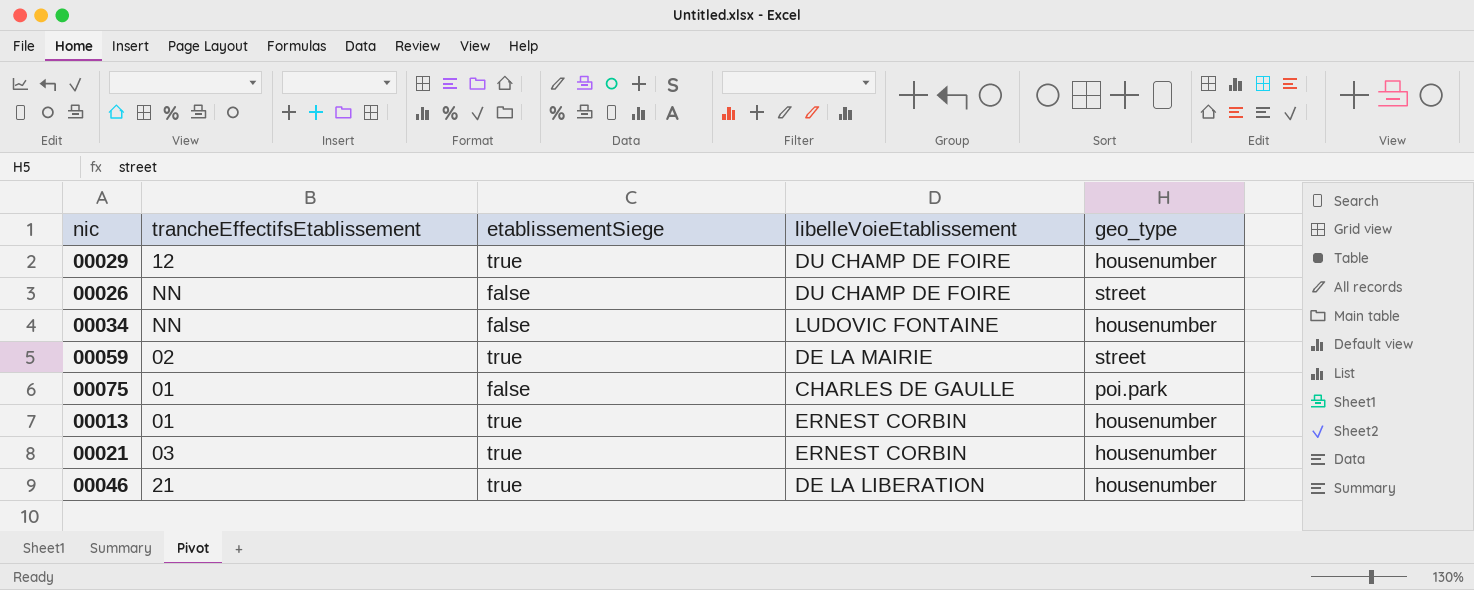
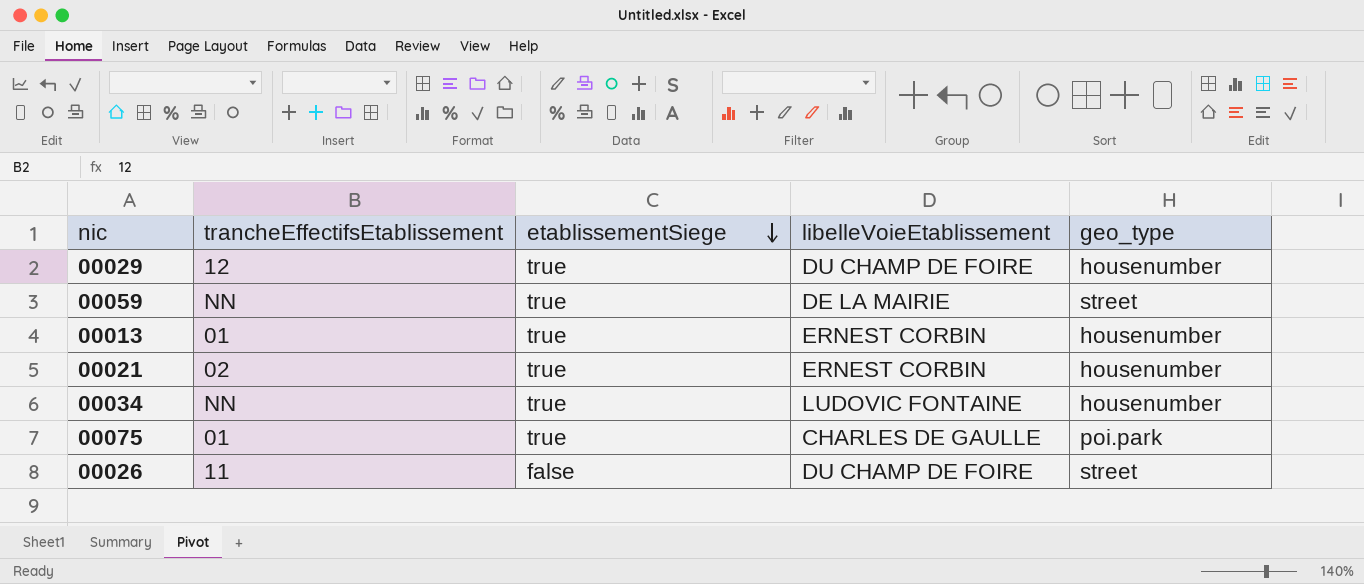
row order: none -> etablissementSiege descending
row 00046: 21 | true | DE LA LIBERATION | housenumber -> none
00059 | trancheEffectifsEtablissement: 02 -> NN
00021 | trancheEffectifsEtablissement: 03 -> 02
00034 | etablissementSiege: false -> true
00075 | etablissementSiege: false -> true
00026 | trancheEffectifsEtablissement: NN -> 11

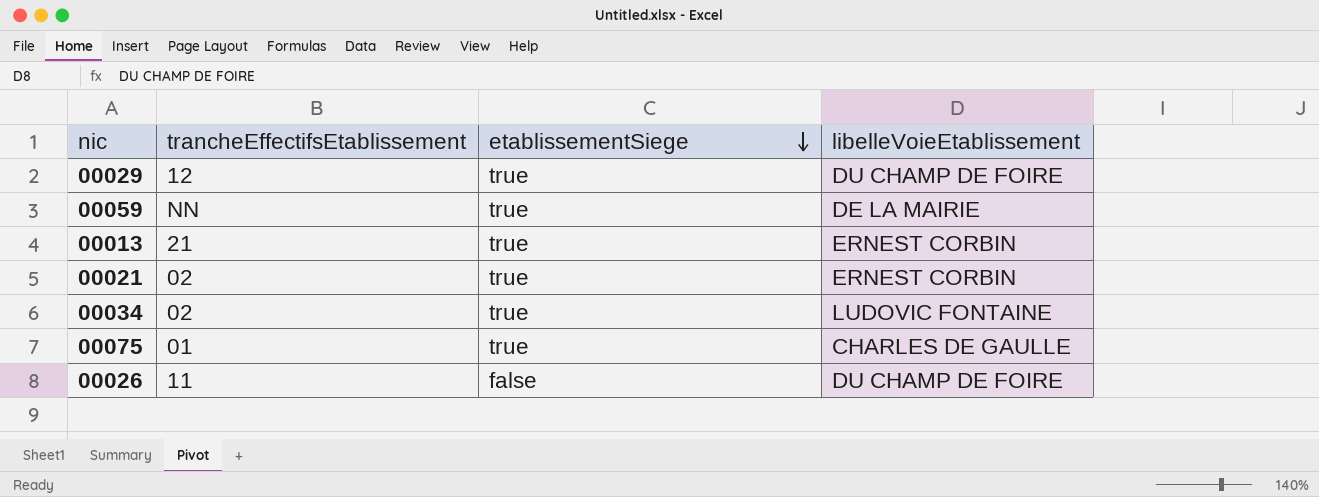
column geo_type | position: 5 -> none
00013 | trancheEffectifsEtablissement: 01 -> 21
00034 | trancheEffectifsEtablissement: NN -> 02

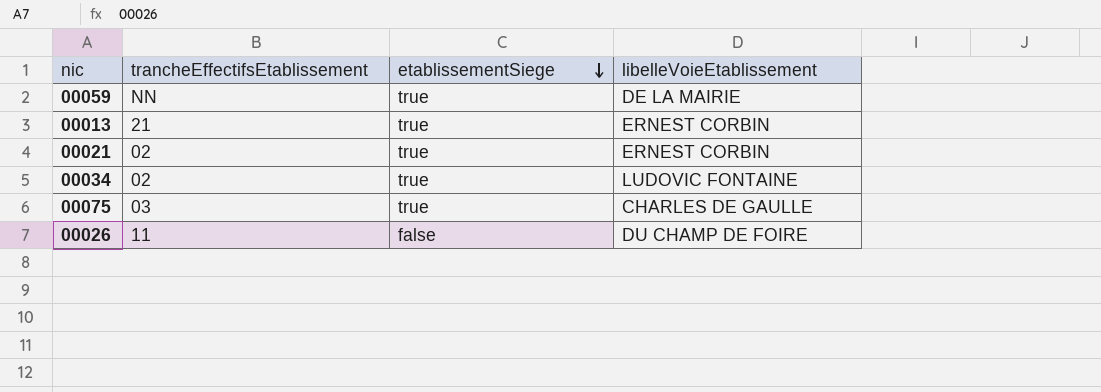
row 00029: 12 | true | DU CHAMP DE FOIRE -> none
00075 | trancheEffectifsEtablissement: 01 -> 03

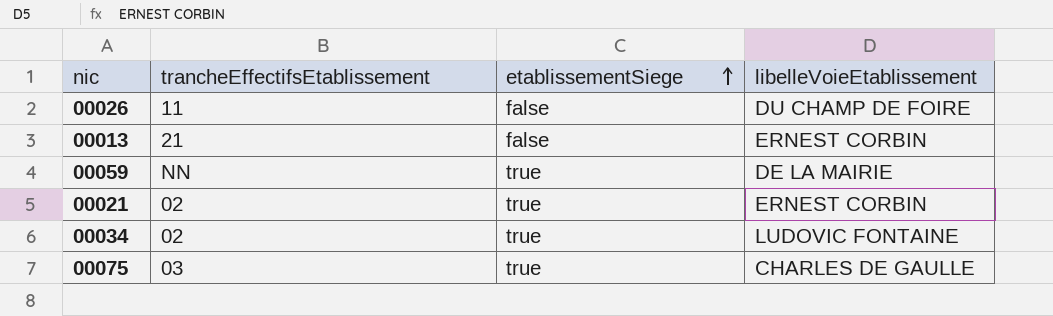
row order: etablissementSiege descending -> etablissementSiege ascending
00013 | etablissementSiege: true -> false

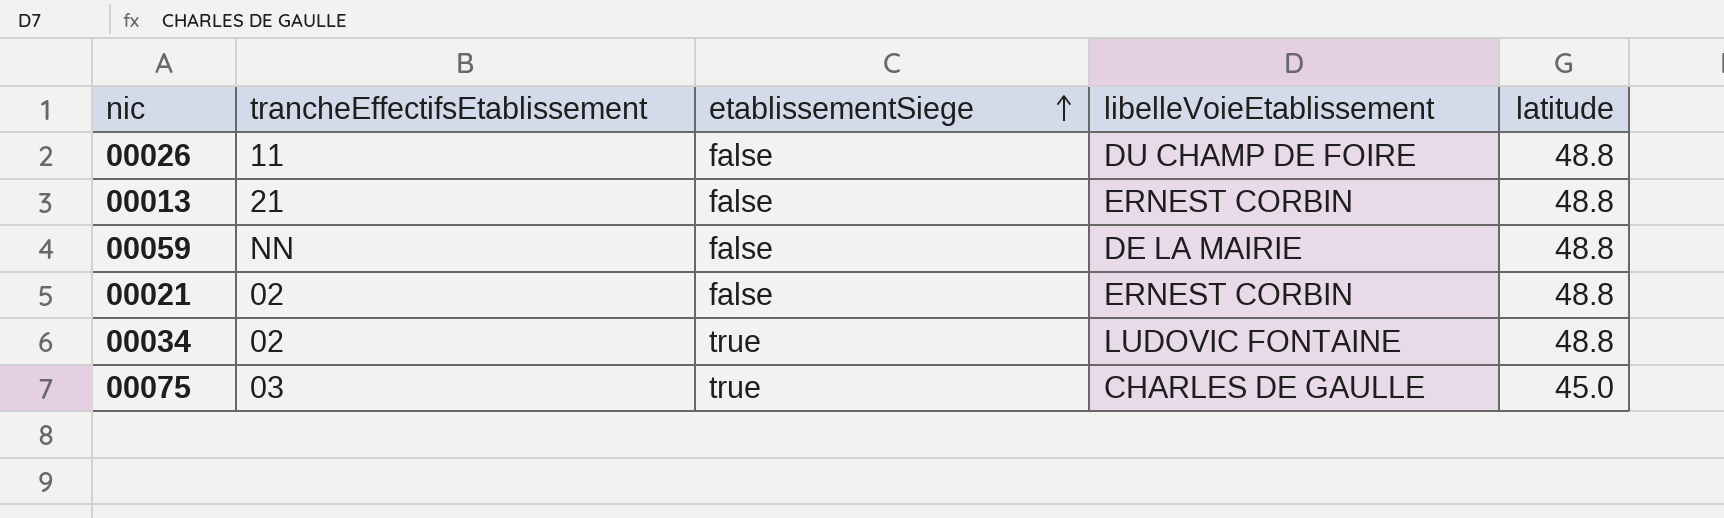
column latitude | position: none -> 5
00059 | etablissementSiege: true -> false
00021 | etablissementSiege: true -> false

